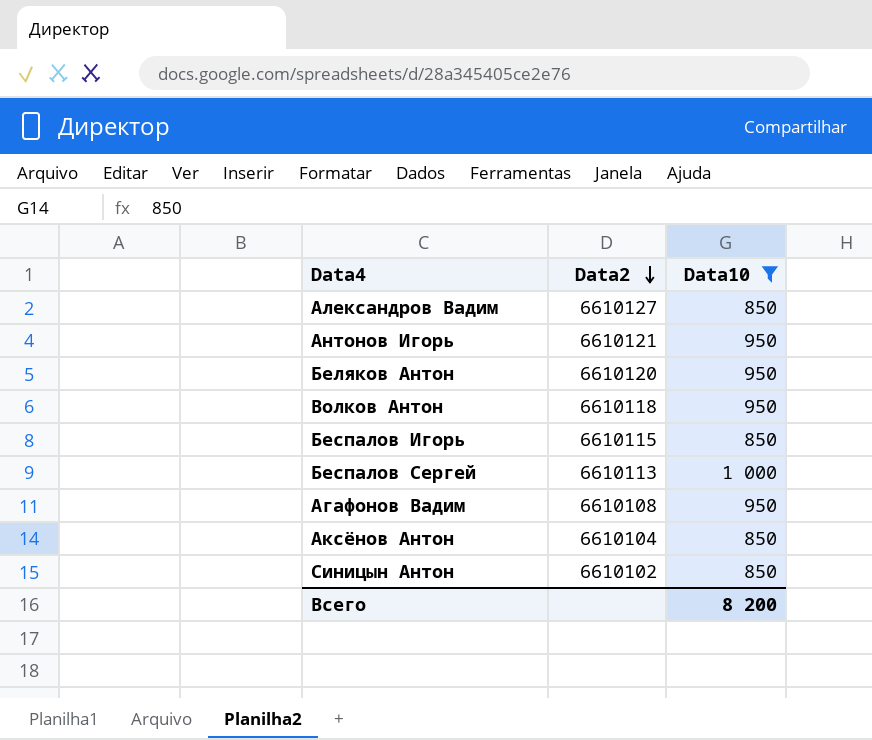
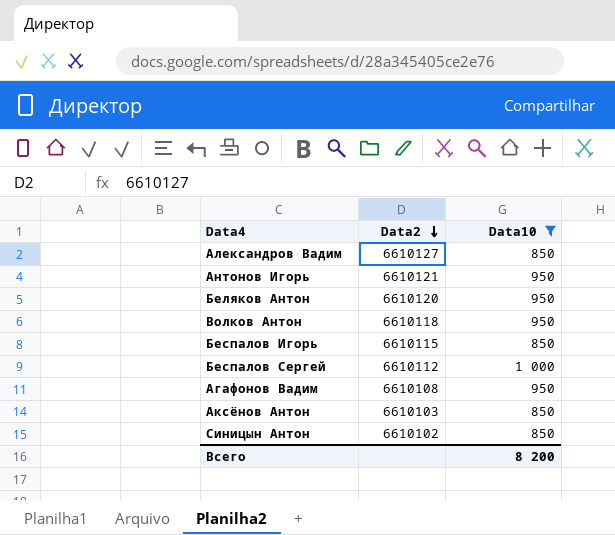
Беспалов Сергей | Data2: 6610113 -> 6610112
Аксёнов Антон | Data2: 6610104 -> 6610103

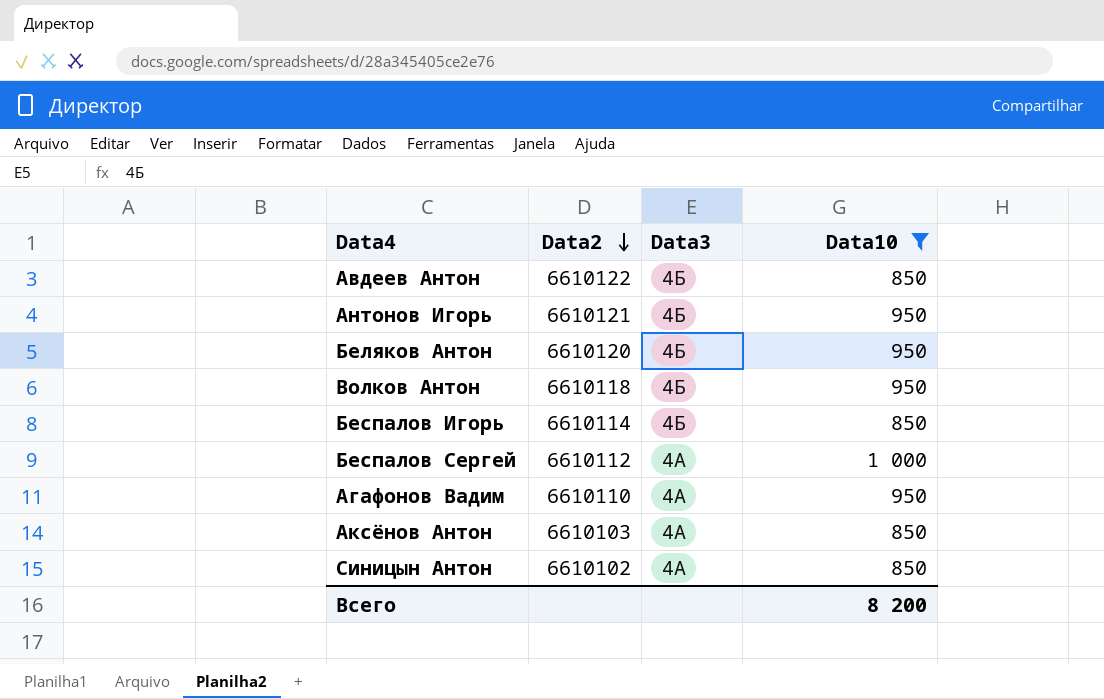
column Data3 | position: none -> 3
row Александров Вадим: 6610127 | 850 -> none
row Авдеев Антон: none -> 6610122 | 4Б | 850
Беспалов Игорь | Data2: 6610115 -> 6610114
Агафонов Вадим | Data2: 6610108 -> 6610110

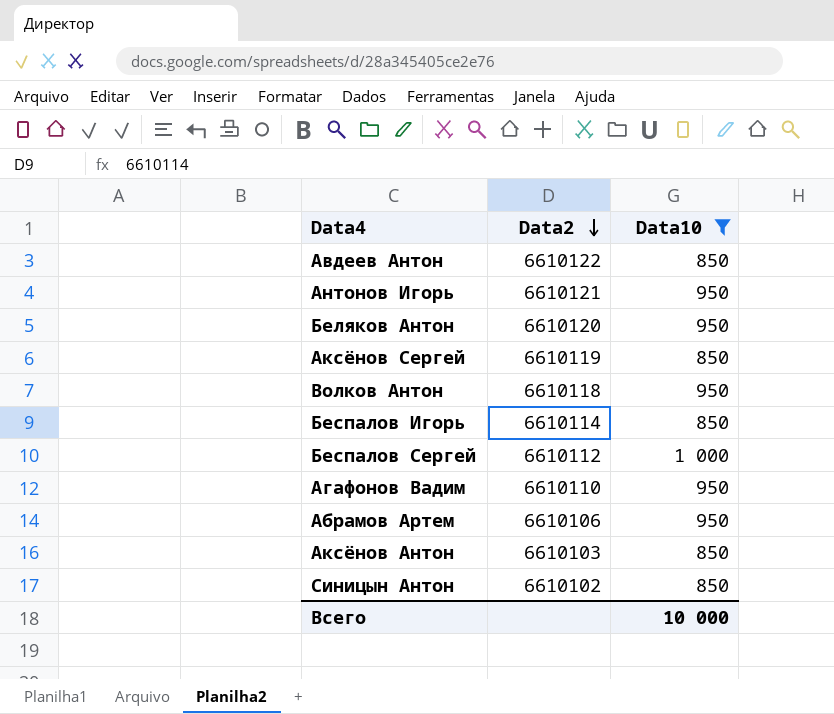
column Data3 | position: 3 -> none
row Аксёнов Сергей: none -> 6610119 | 850
row Абрамов Артем: none -> 6610106 | 950
Всего | Data10: 8 200 -> 10 000

